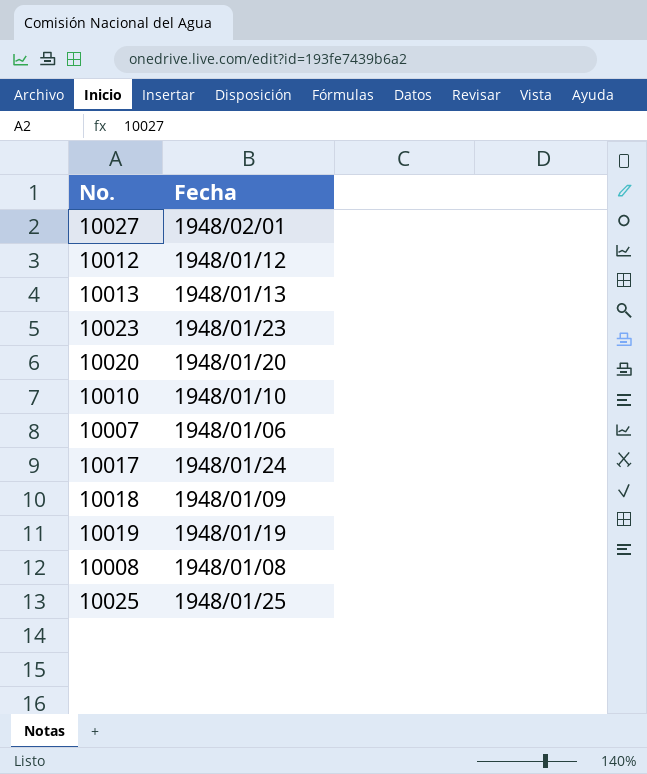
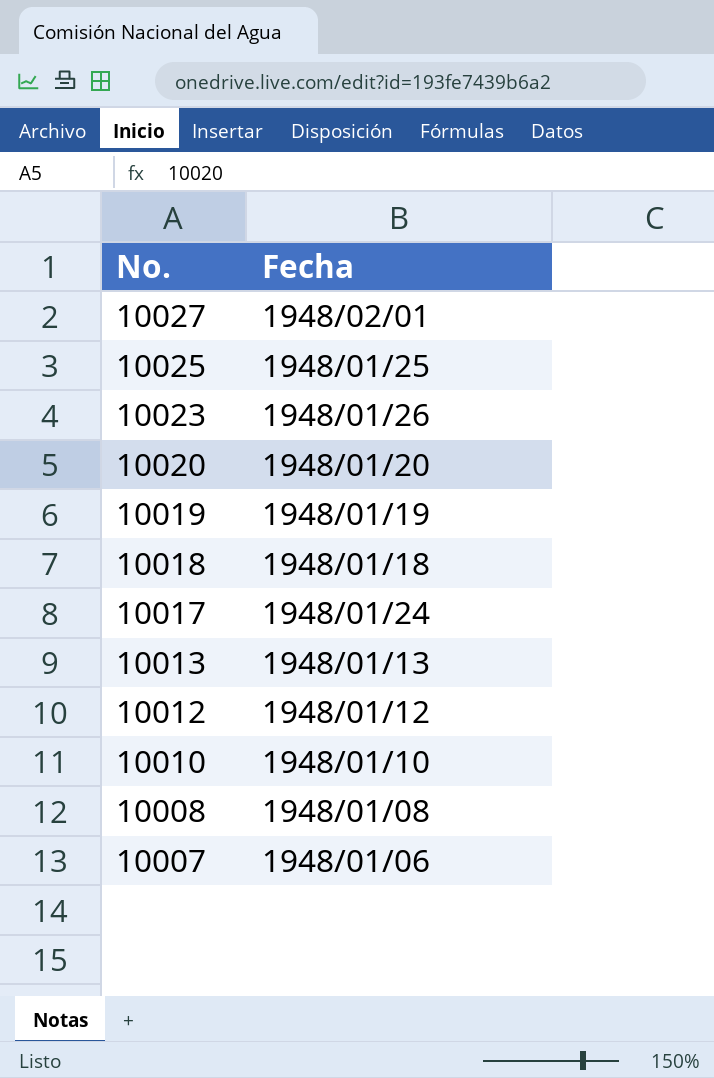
row order: none -> No. descending
10023 | Fecha: 1948/01/23 -> 1948/01/26
10018 | Fecha: 1948/01/09 -> 1948/01/18

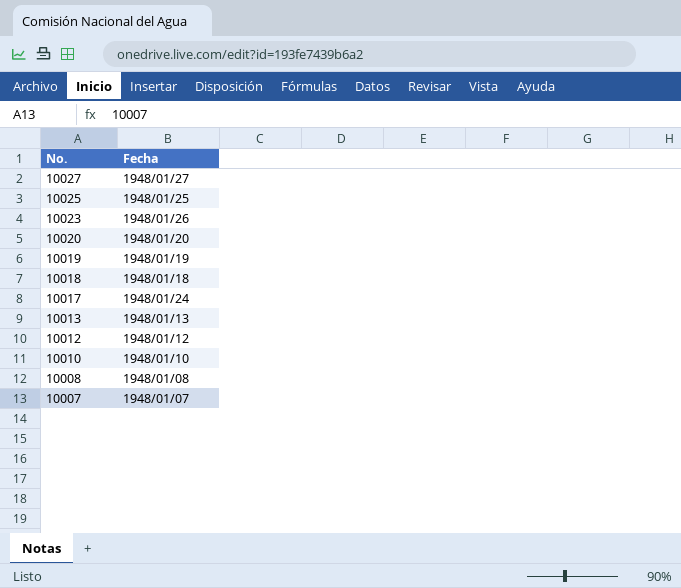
10027 | Fecha: 1948/02/01 -> 1948/01/27
10007 | Fecha: 1948/01/06 -> 1948/01/07

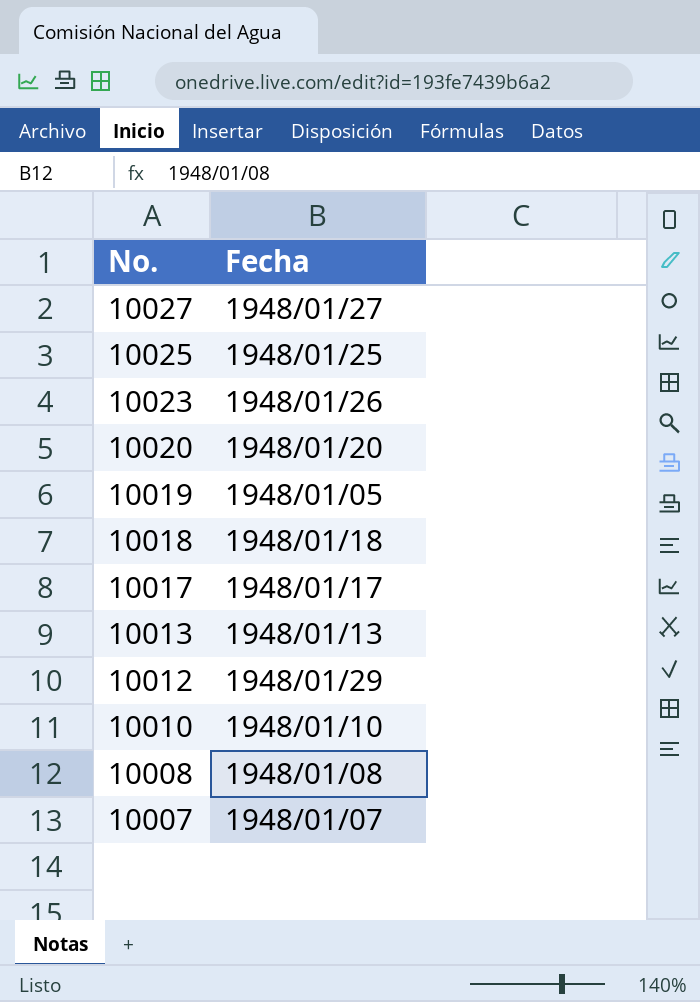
10019 | Fecha: 1948/01/19 -> 1948/01/05
10017 | Fecha: 1948/01/24 -> 1948/01/17
10012 | Fecha: 1948/01/12 -> 1948/01/29

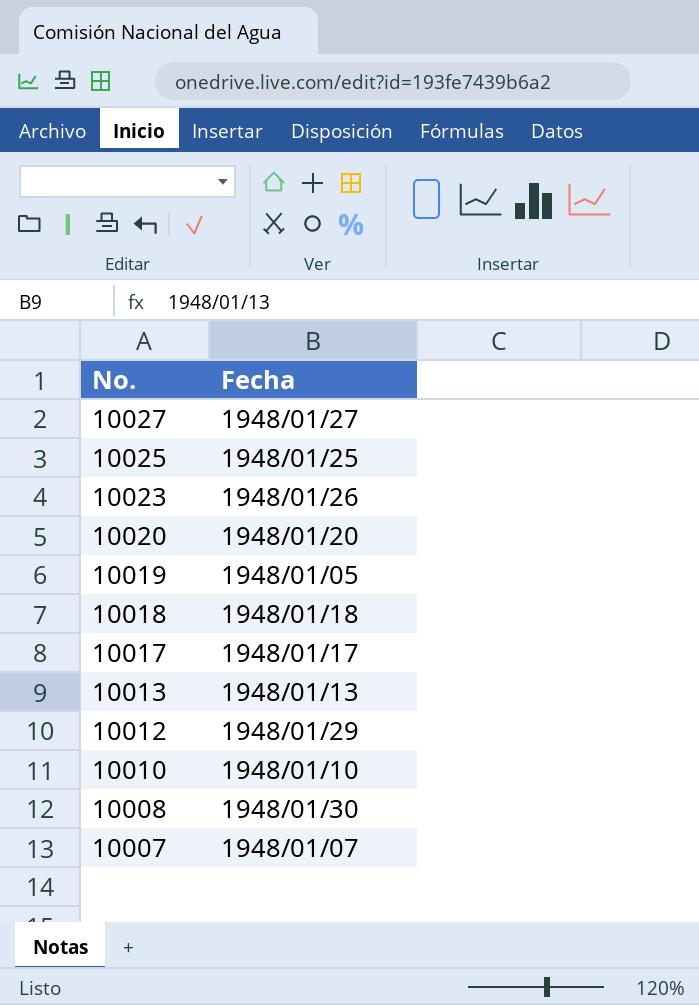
10008 | Fecha: 1948/01/08 -> 1948/01/30

